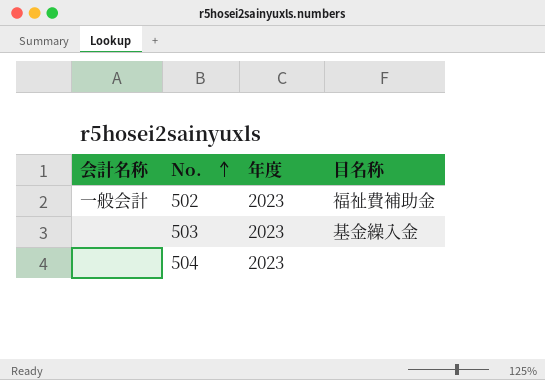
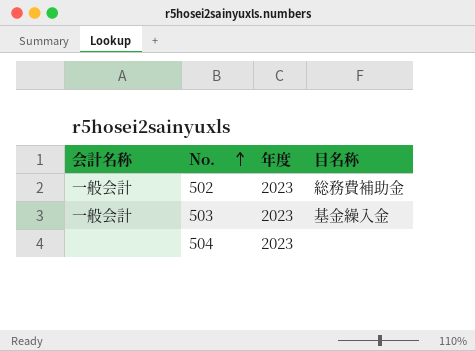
502 | 目名称: 福祉費補助金 -> 総務費補助金
503 | 会計名称: none -> 一般会計

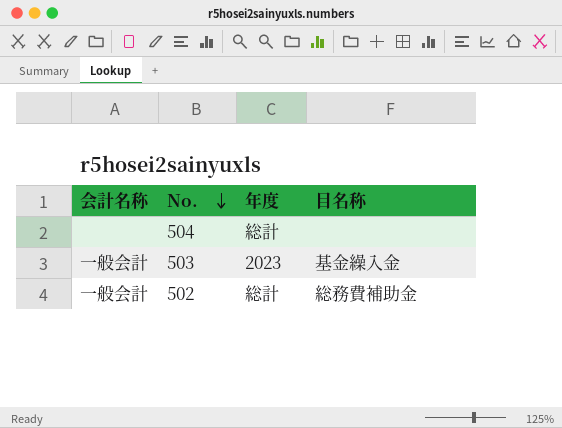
row order: No. ascending -> No. descending
504 | 年度: 2023 -> 総計
502 | 年度: 2023 -> 総計

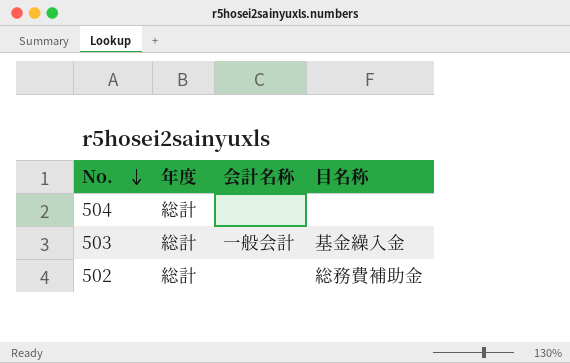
column 会計名称 | position: 1 -> 3
503 | 年度: 2023 -> 総計
502 | 会計名称: 一般会計 -> none

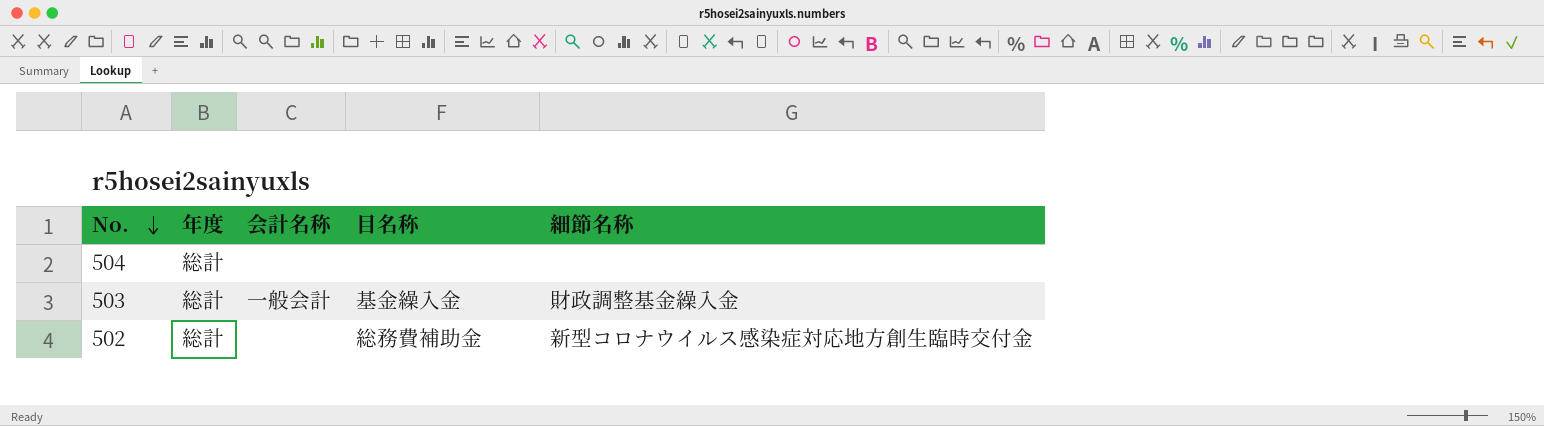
column 細節名称 | position: none -> 5

